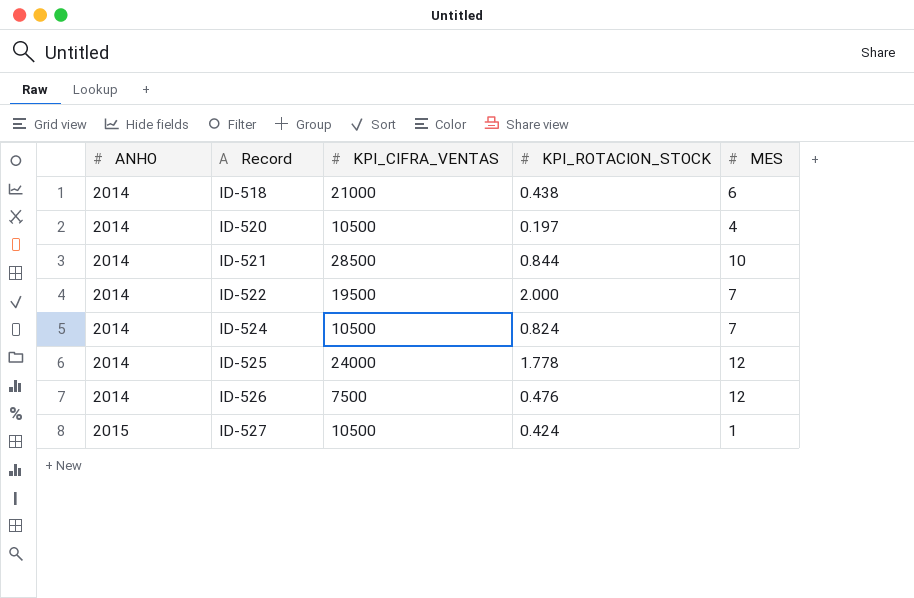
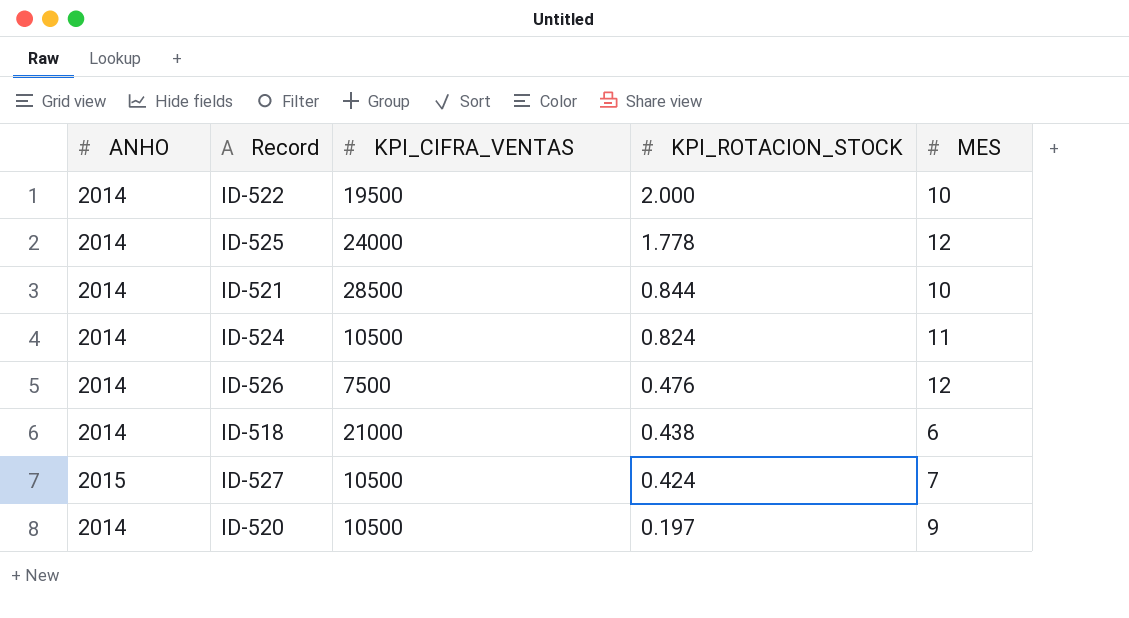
row order: ANHO ascending -> KPI_ROTACION_STOCK descending
ID-522 | MES: 7 -> 10
ID-524 | MES: 7 -> 11
ID-527 | MES: 1 -> 7
ID-520 | MES: 4 -> 9

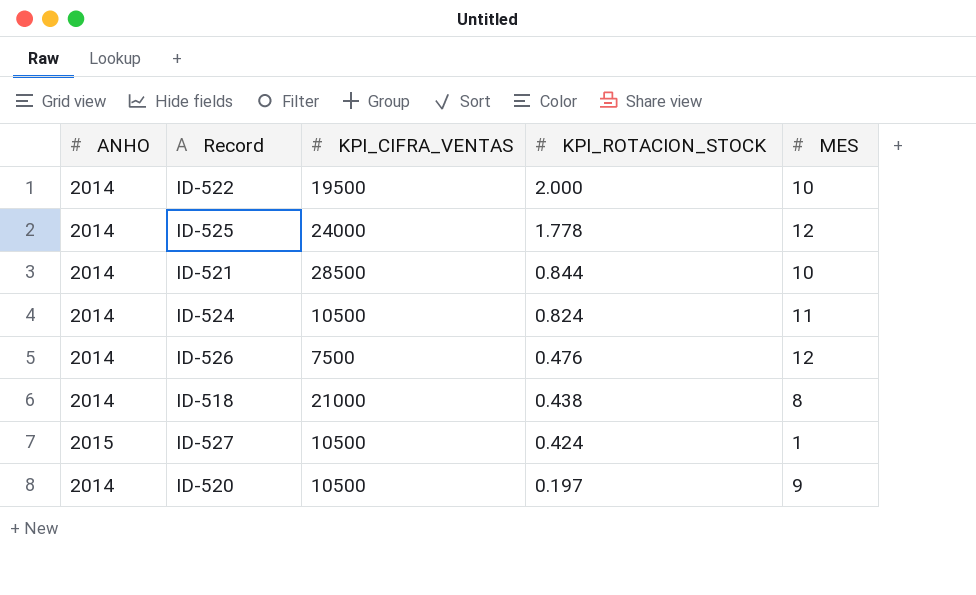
ID-518 | MES: 6 -> 8
ID-527 | MES: 7 -> 1

